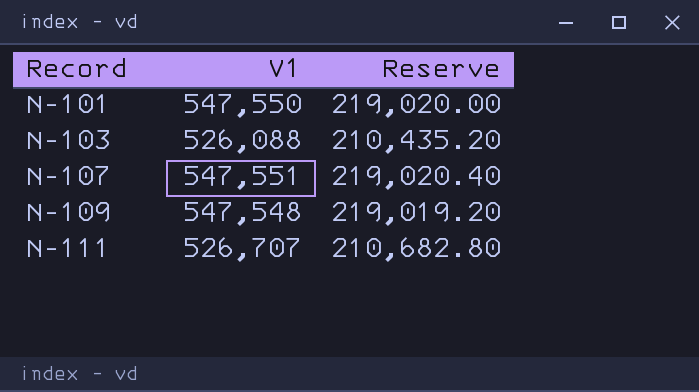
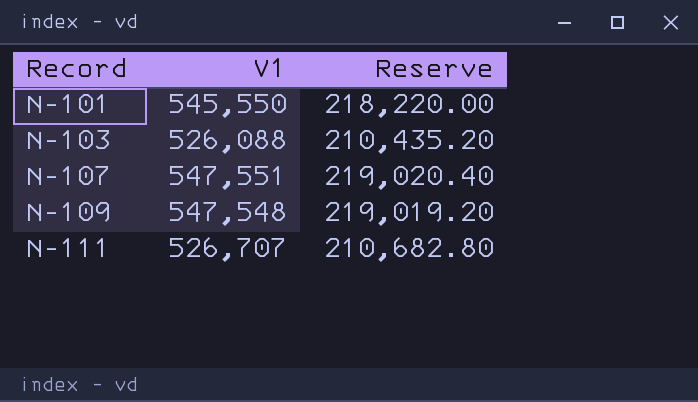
N-101 | V1: 547,550 -> 545,550
N-101 | Reserve: 219,020.00 -> 218,220.00

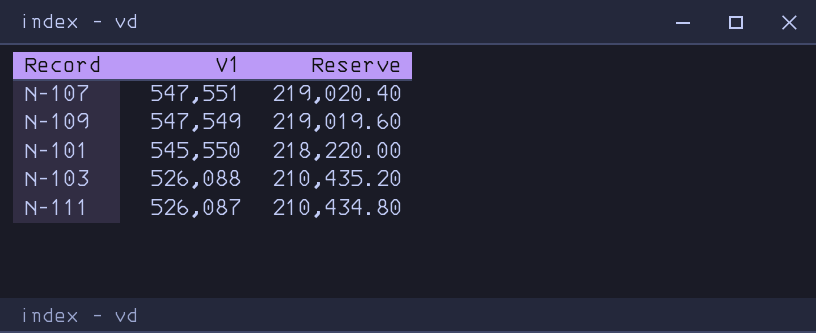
row order: Record ascending -> V1 descending
N-109 | V1: 547,548 -> 547,549
N-109 | Reserve: 219,019.20 -> 219,019.60
N-111 | V1: 526,707 -> 526,087
N-111 | Reserve: 210,682.80 -> 210,434.80

